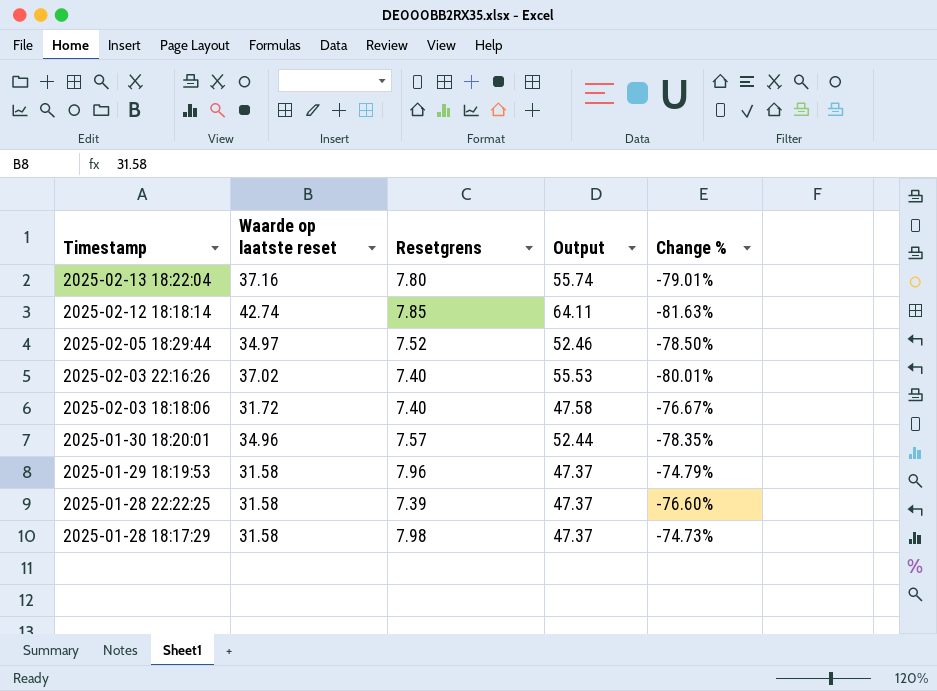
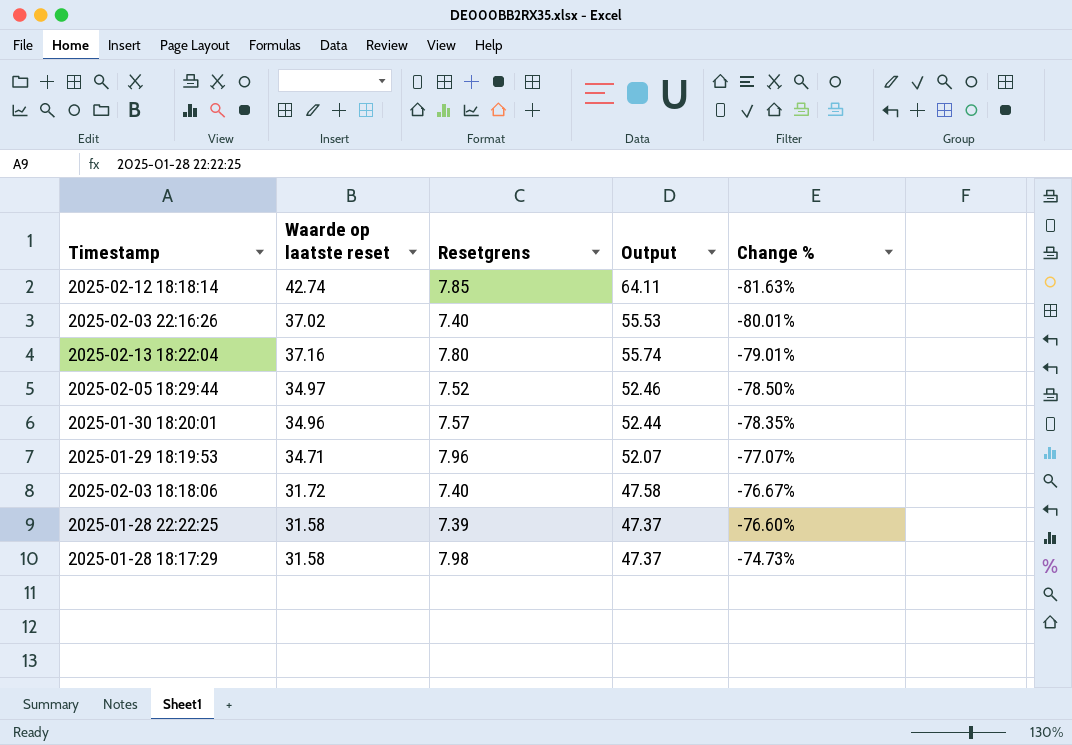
row order: Timestamp descending -> Change % ascending
2025-01-29 18:19:53 | Waarde op laatste reset: 31.58 -> 34.71
2025-01-29 18:19:53 | Output: 47.37 -> 52.07
2025-01-29 18:19:53 | Change %: -74.79% -> -77.07%

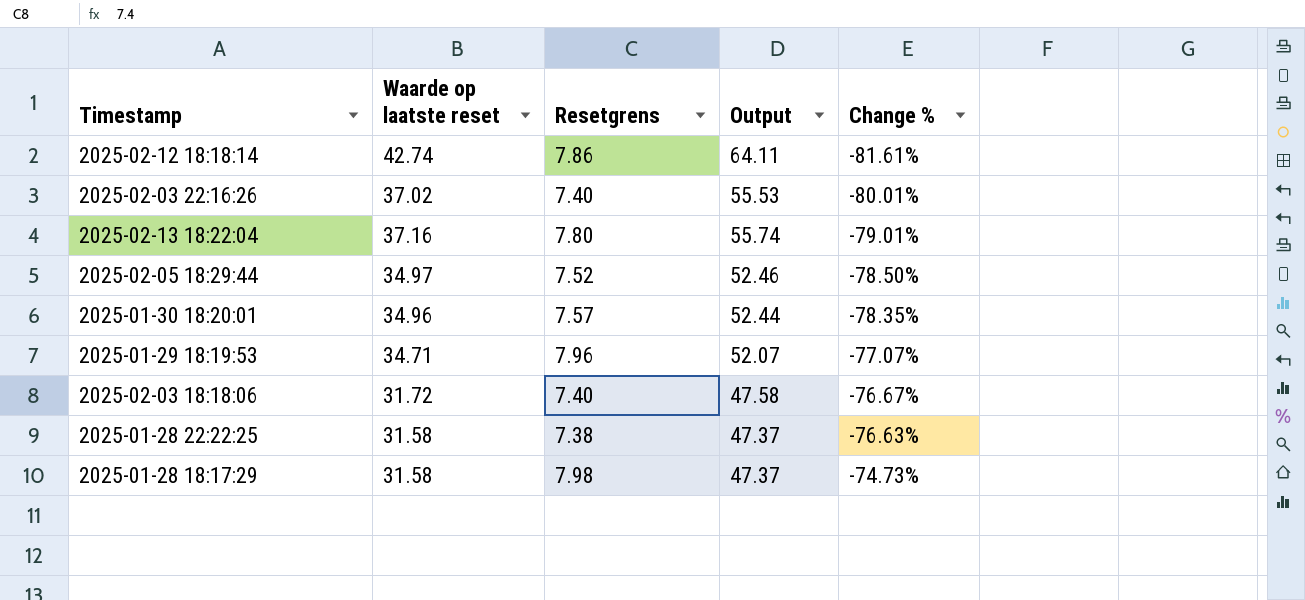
2025-02-12 18:18:14 | Resetgrens: 7.85 -> 7.86
2025-02-12 18:18:14 | Change %: -81.63% -> -81.61%
2025-01-28 22:22:25 | Resetgrens: 7.39 -> 7.38
2025-01-28 22:22:25 | Change %: -76.60% -> -76.63%

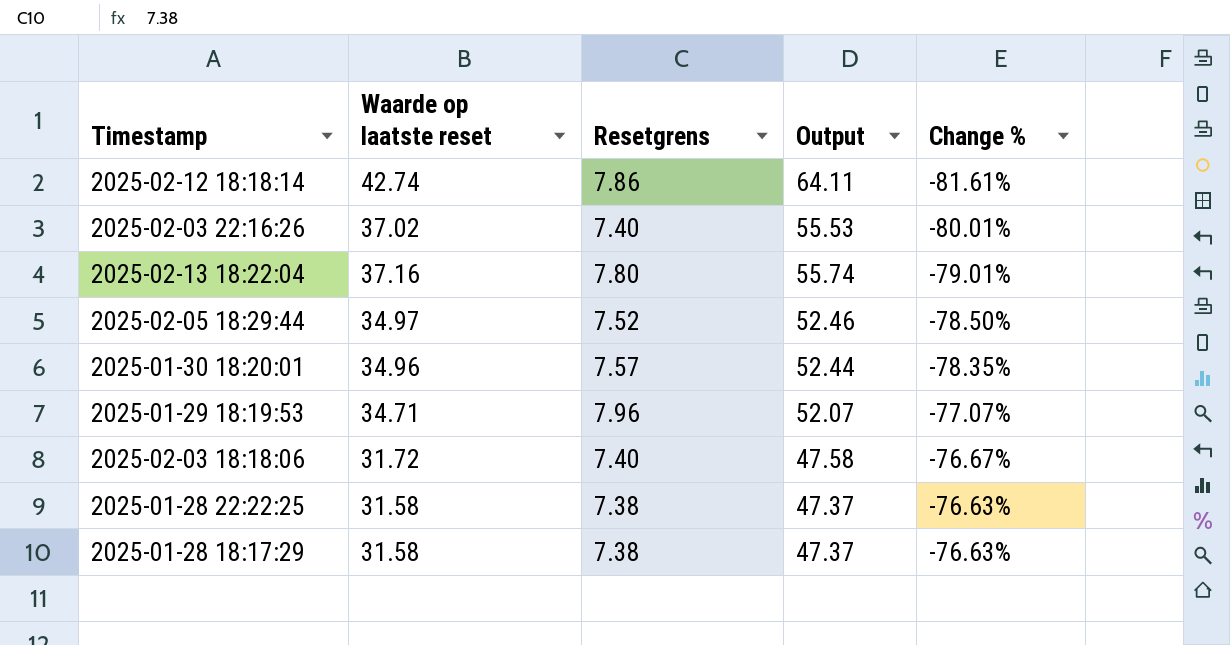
2025-01-28 18:17:29 | Resetgrens: 7.98 -> 7.38
2025-01-28 18:17:29 | Change %: -74.73% -> -76.63%

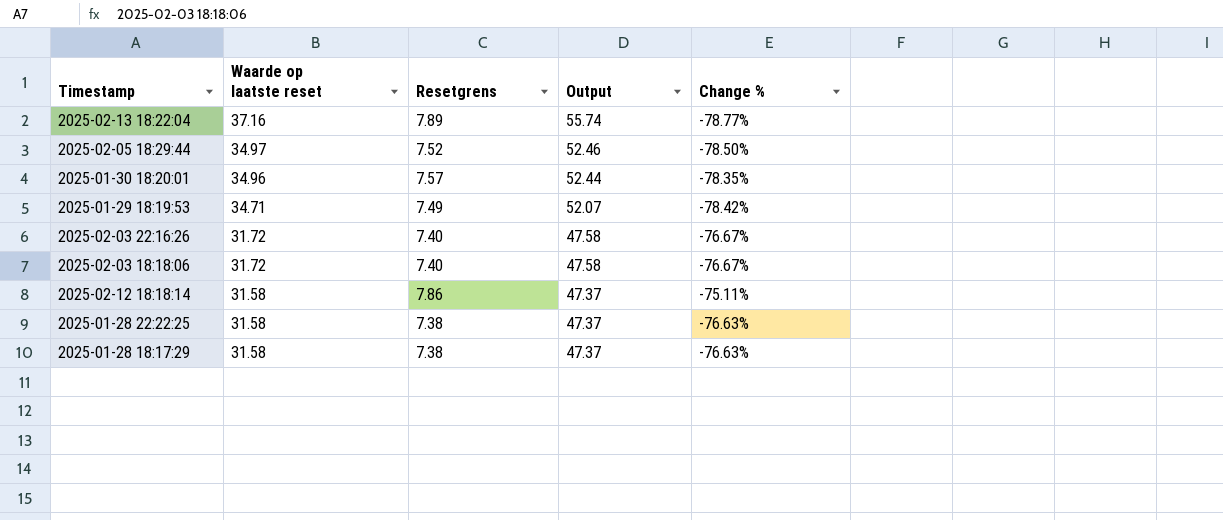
row order: Change % ascending -> Waarde op laatste reset descending
2025-02-13 18:22:04 | Resetgrens: 7.80 -> 7.89
2025-02-13 18:22:04 | Change %: -79.01% -> -78.77%
2025-01-29 18:19:53 | Resetgrens: 7.96 -> 7.49
2025-01-29 18:19:53 | Change %: -77.07% -> -78.42%
2025-02-03 22:16:26 | Waarde op laatste reset: 37.02 -> 31.72
2025-02-03 22:16:26 | Output: 55.53 -> 47.58
2025-02-03 22:16:26 | Change %: -80.01% -> -76.67%
2025-02-12 18:18:14 | Waarde op laatste reset: 42.74 -> 31.58
2025-02-12 18:18:14 | Output: 64.11 -> 47.37
2025-02-12 18:18:14 | Change %: -81.61% -> -75.11%

